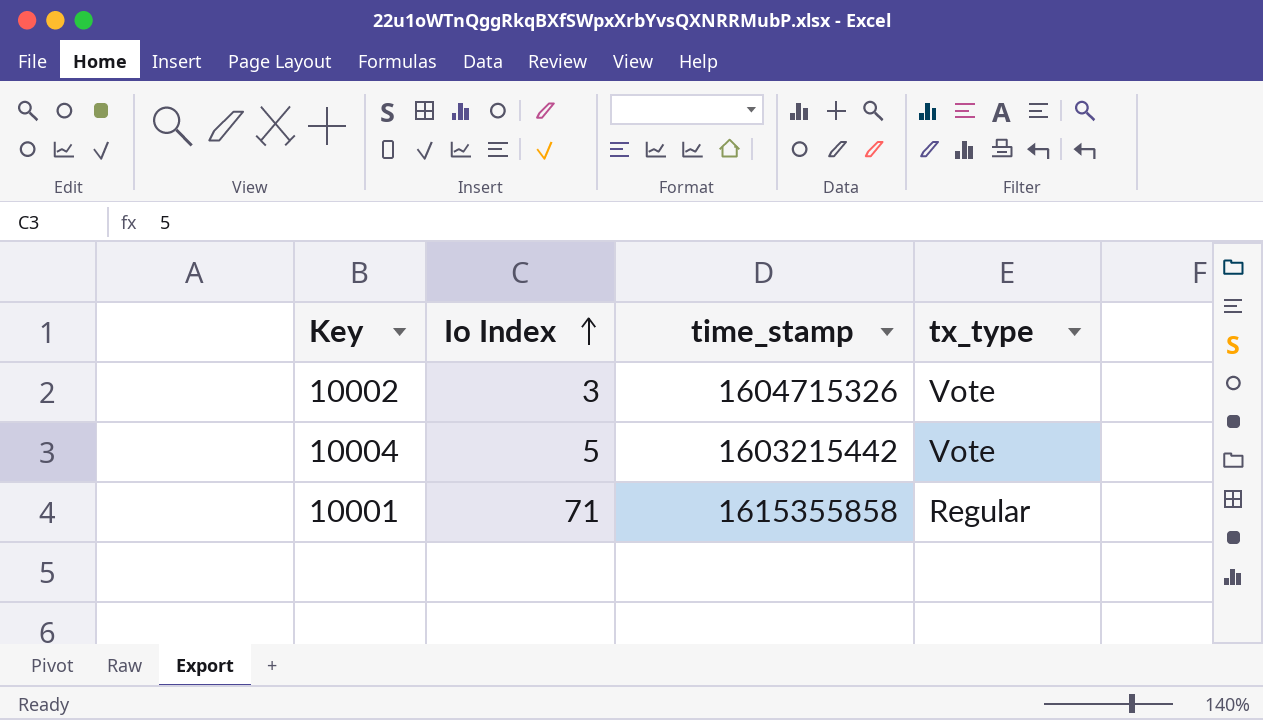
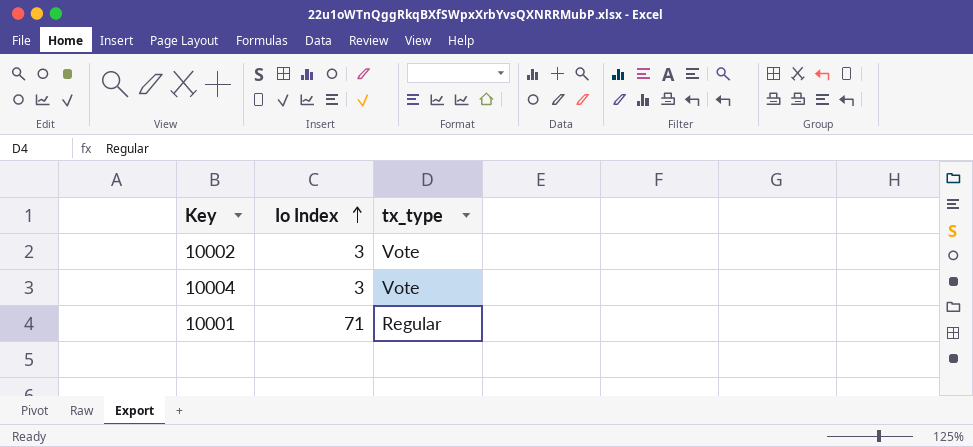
column time_stamp | position: 3 -> none
10004 | Io Index: 5 -> 3

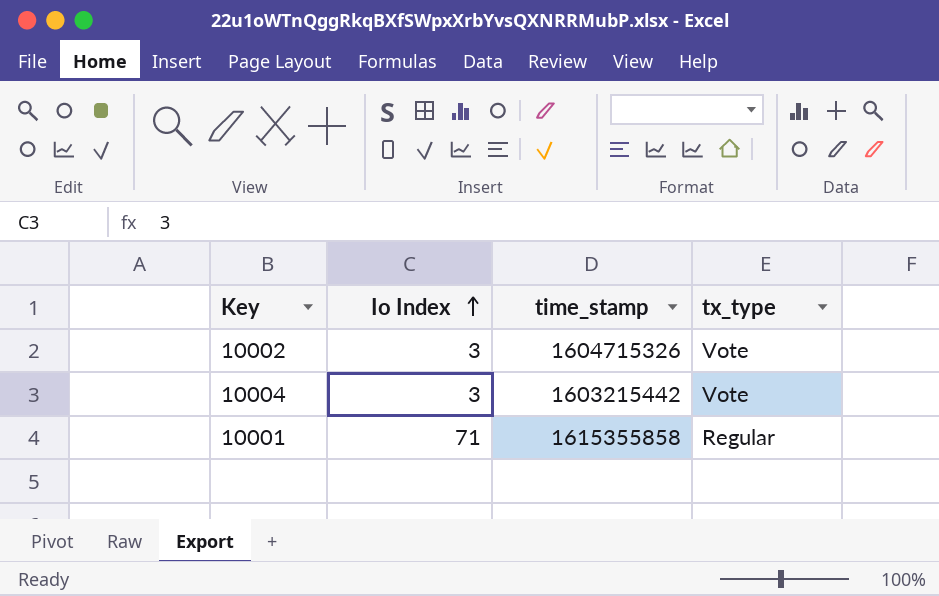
column time_stamp | position: none -> 3

